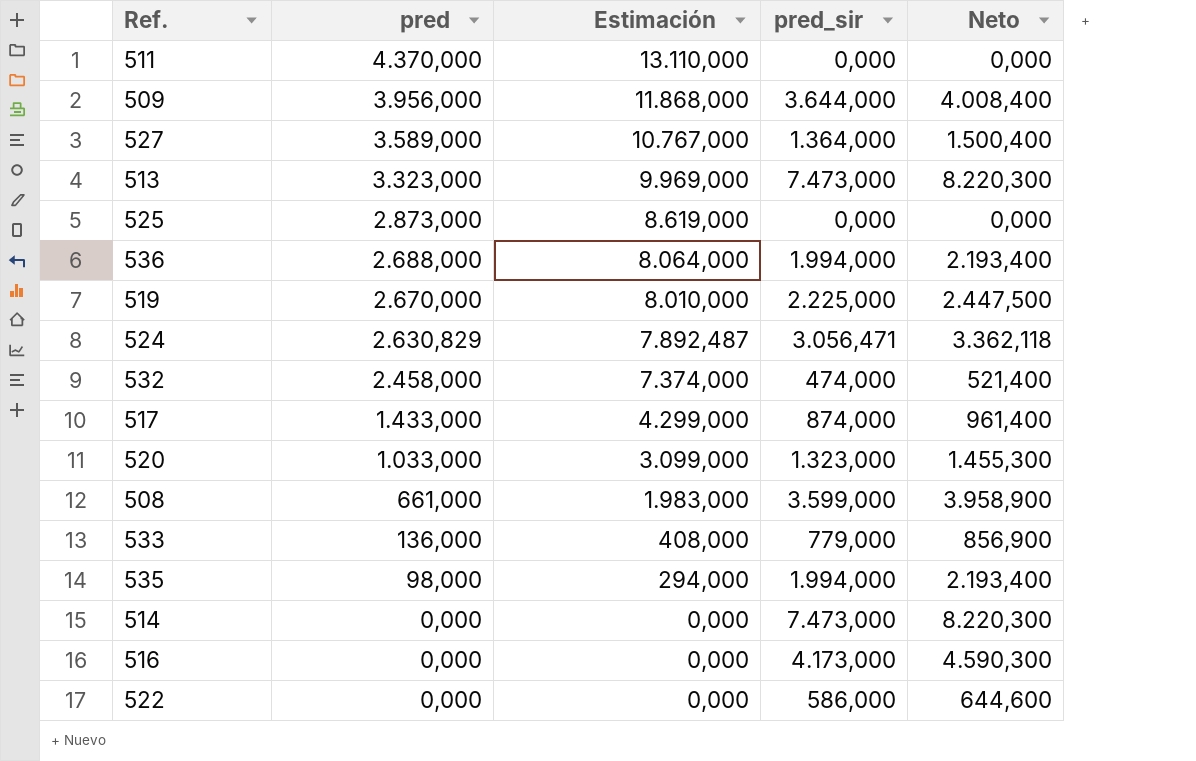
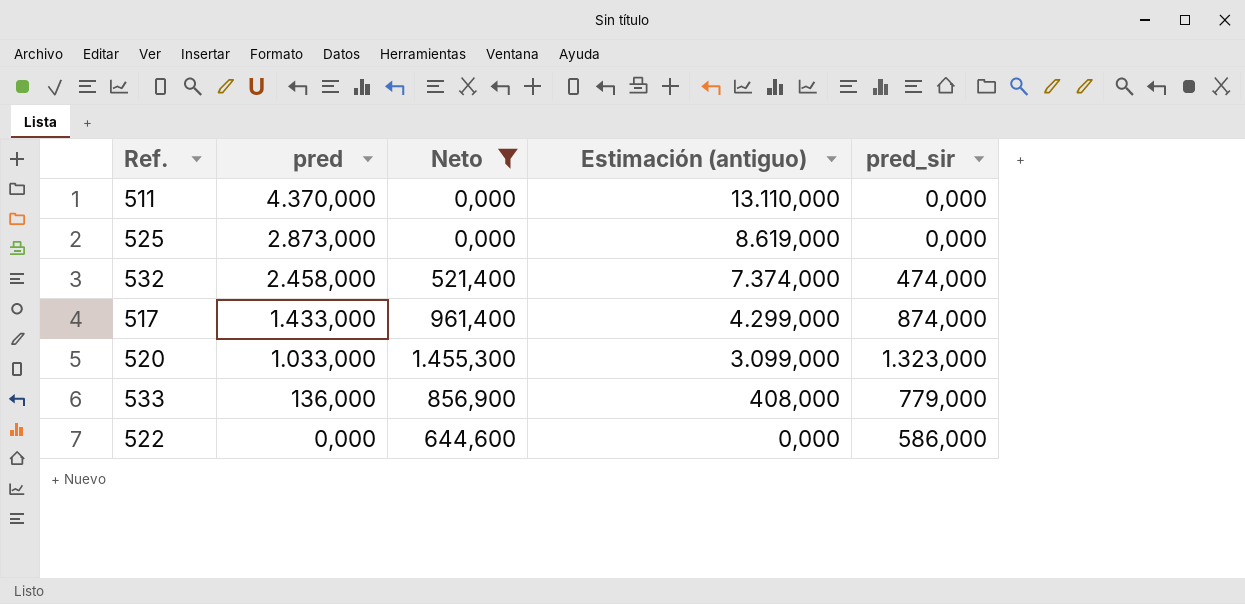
filter: none -> Neto <= 1.455,300
column Neto | position: 5 -> 3
column name: Estimación -> Estimación (antiguo)

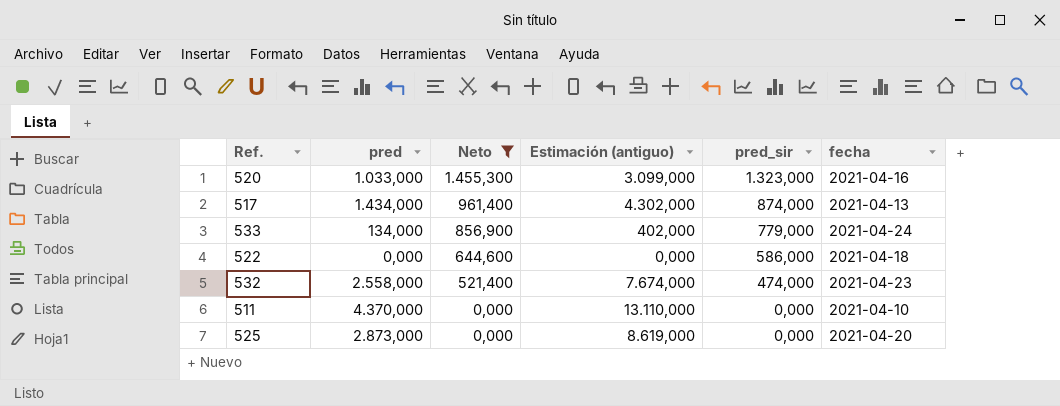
row order: pred descending -> Neto descending
column fecha | position: none -> 6
517 | pred: 1.433,000 -> 1.434,000
517 | Estimación (antiguo): 4.299,000 -> 4.302,000
533 | pred: 136,000 -> 134,000
533 | Estimación (antiguo): 408,000 -> 402,000
532 | pred: 2.458,000 -> 2.558,000
532 | Estimación (antiguo): 7.374,000 -> 7.674,000

